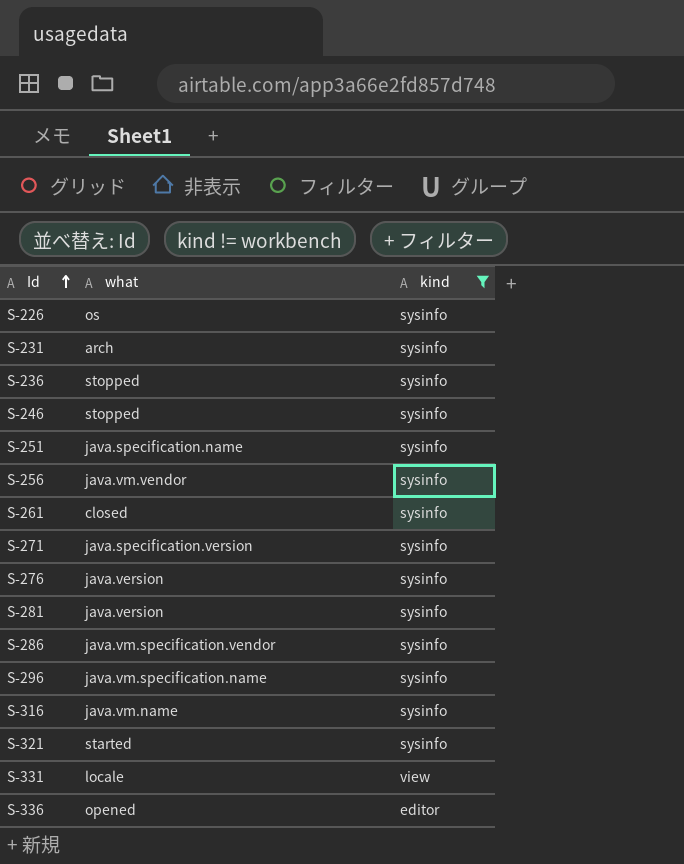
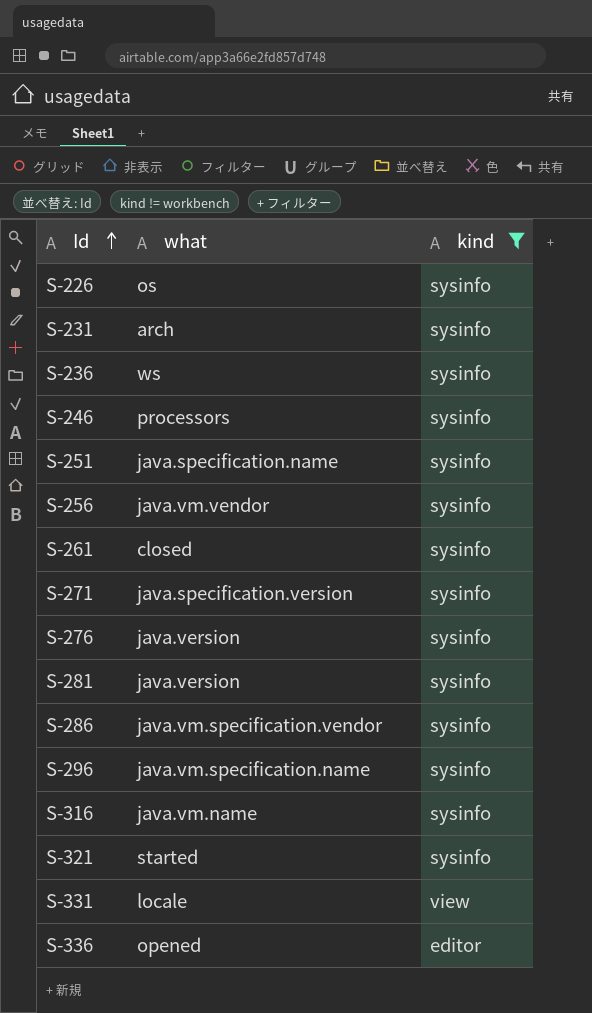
S-236 | what: stopped -> ws
S-246 | what: stopped -> processors

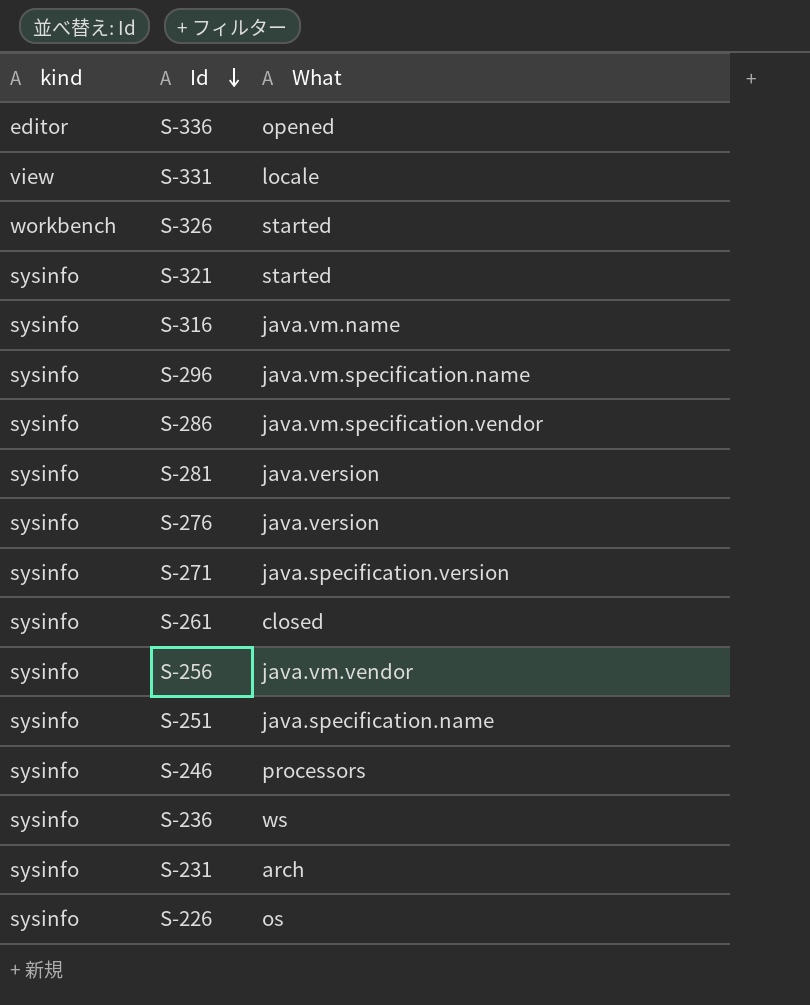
filter: kind != workbench -> none
row order: Id ascending -> Id descending
column kind | position: 3 -> 1
column name: what -> What

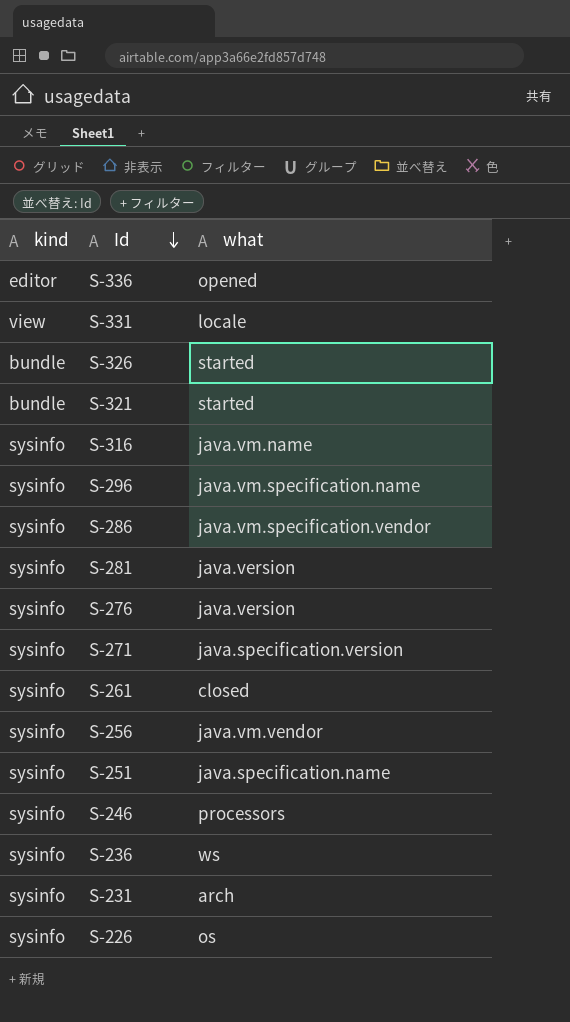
column name: What -> what
S-326 | kind: workbench -> bundle
S-321 | kind: sysinfo -> bundle

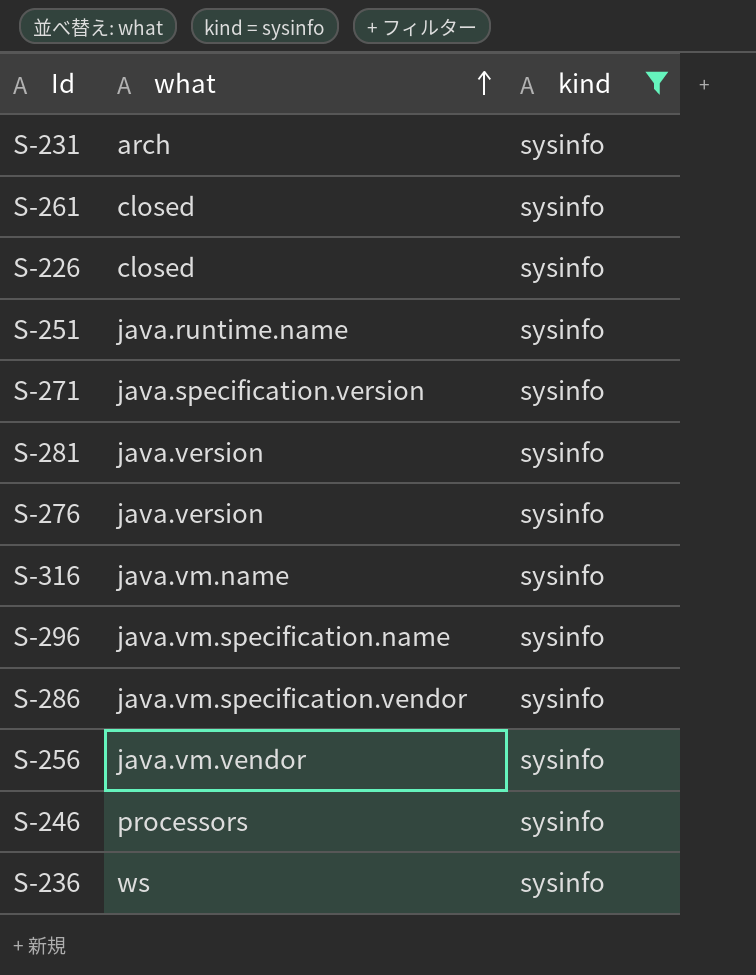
filter: none -> kind = sysinfo
row order: Id descending -> what ascending
column kind | position: 1 -> 3
S-226 | what: os -> closed
S-251 | what: java.specification.name -> java.runtime.name

